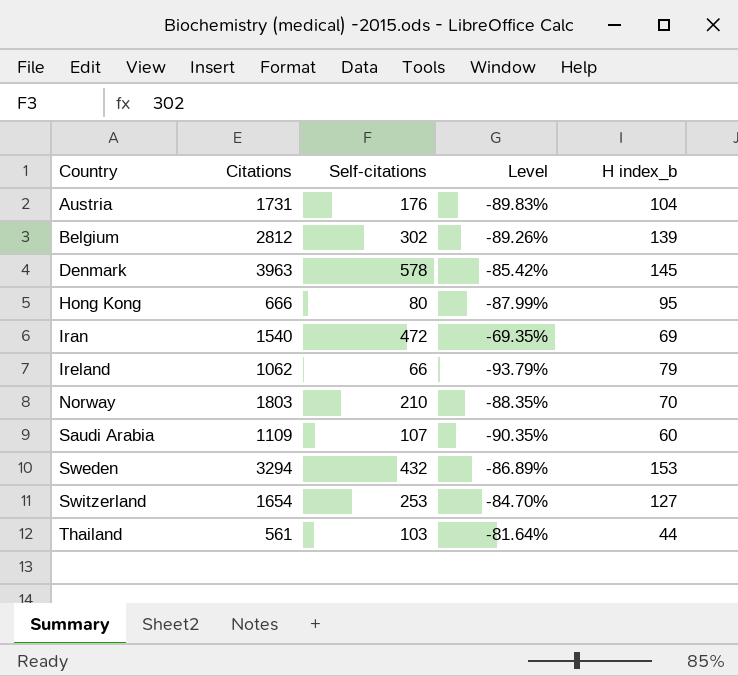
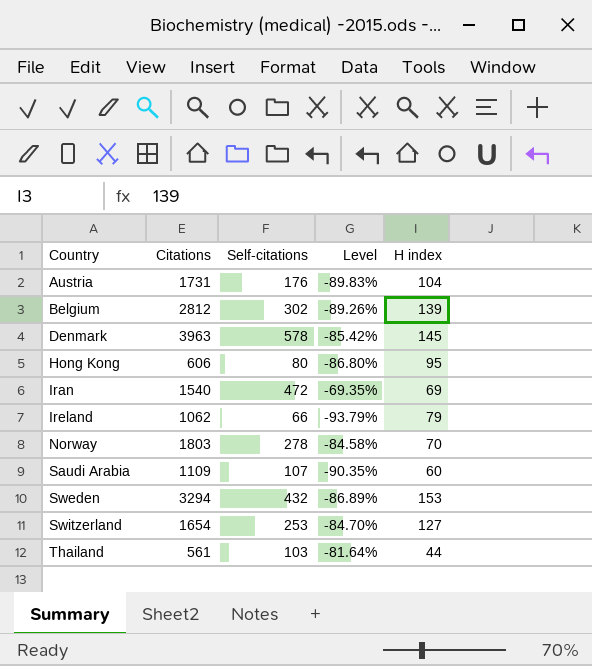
column name: H index_b -> H index
Hong Kong | Citations: 666 -> 606
Hong Kong | Level: -87.99% -> -86.80%
Norway | Self-citations: 210 -> 278
Norway | Level: -88.35% -> -84.58%

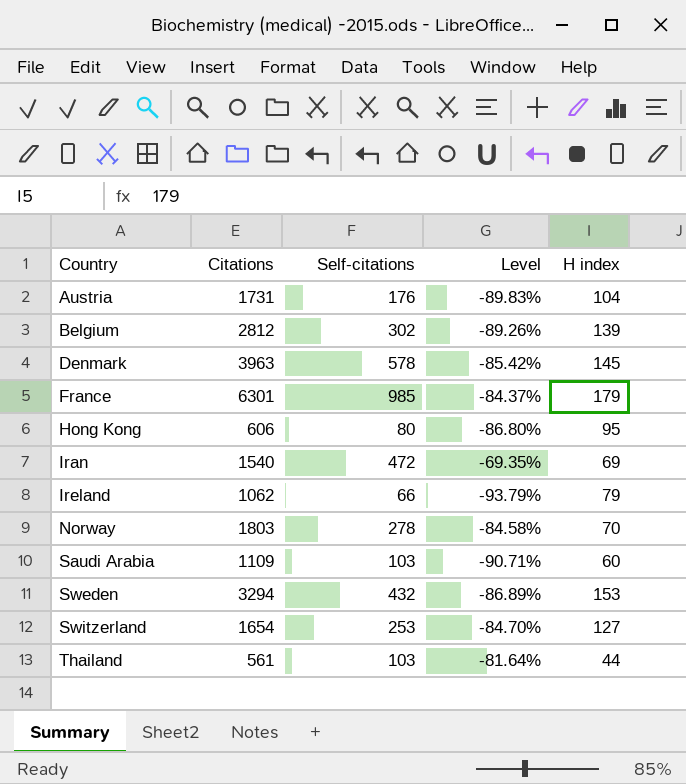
row France: none -> 6301 | 985 | -84.37% | 179
Saudi Arabia | Self-citations: 107 -> 103
Saudi Arabia | Level: -90.35% -> -90.71%

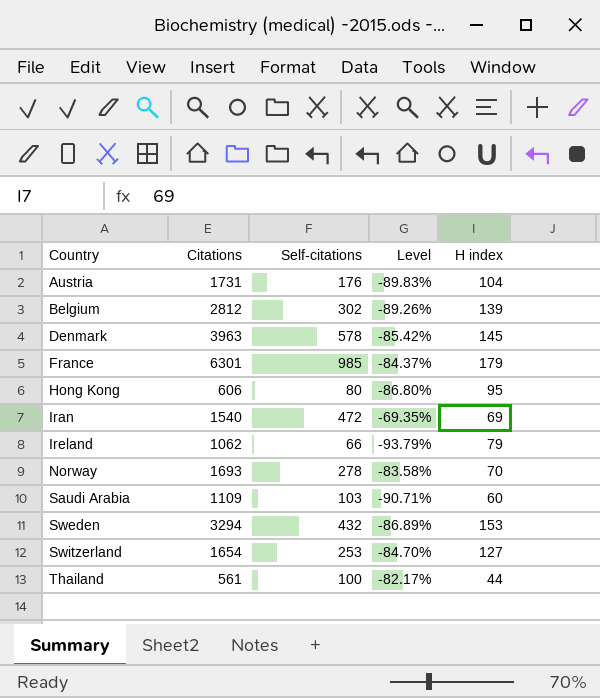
Norway | Citations: 1803 -> 1693
Norway | Level: -84.58% -> -83.58%
Thailand | Self-citations: 103 -> 100
Thailand | Level: -81.64% -> -82.17%

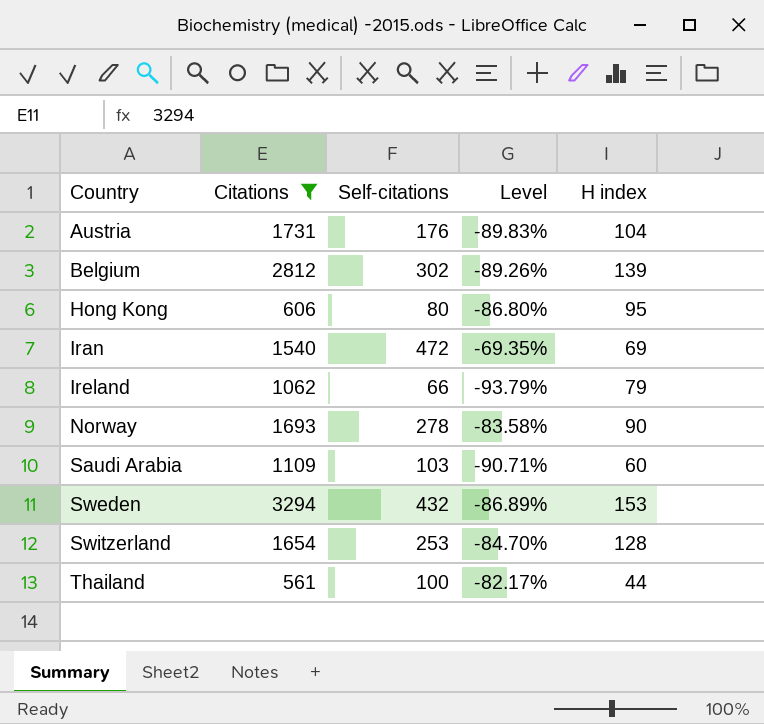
filter: none -> Citations <= 3294
Norway | H index: 70 -> 90
Switzerland | H index: 127 -> 128

